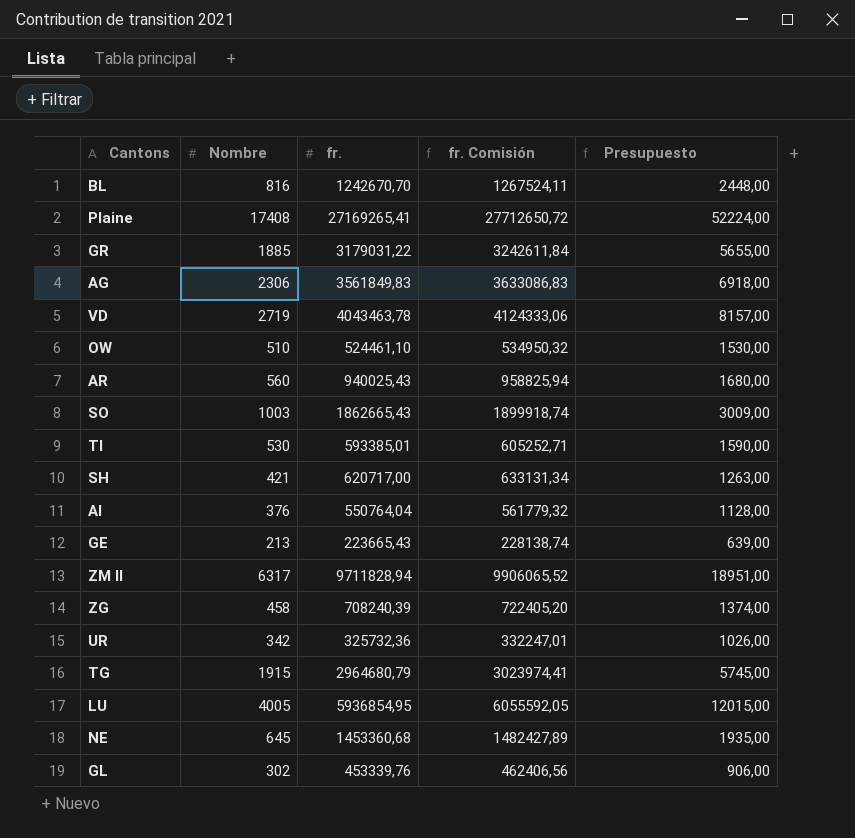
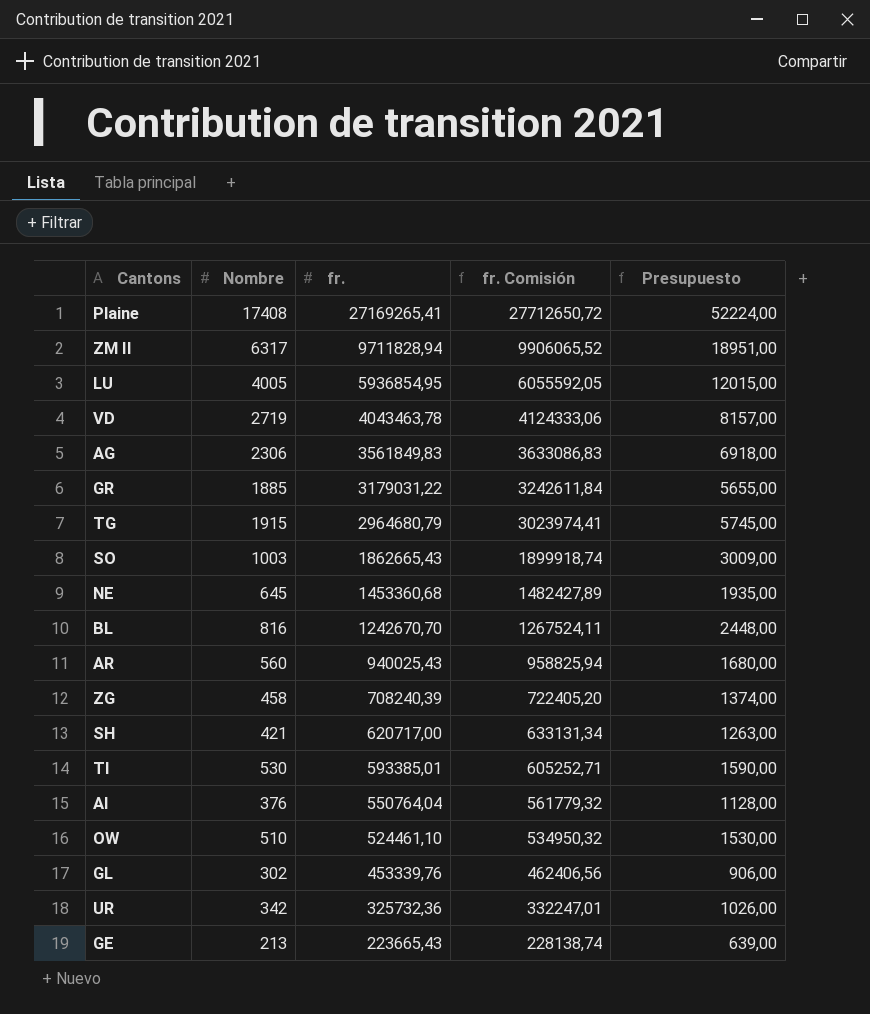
row order: none -> fr. descending

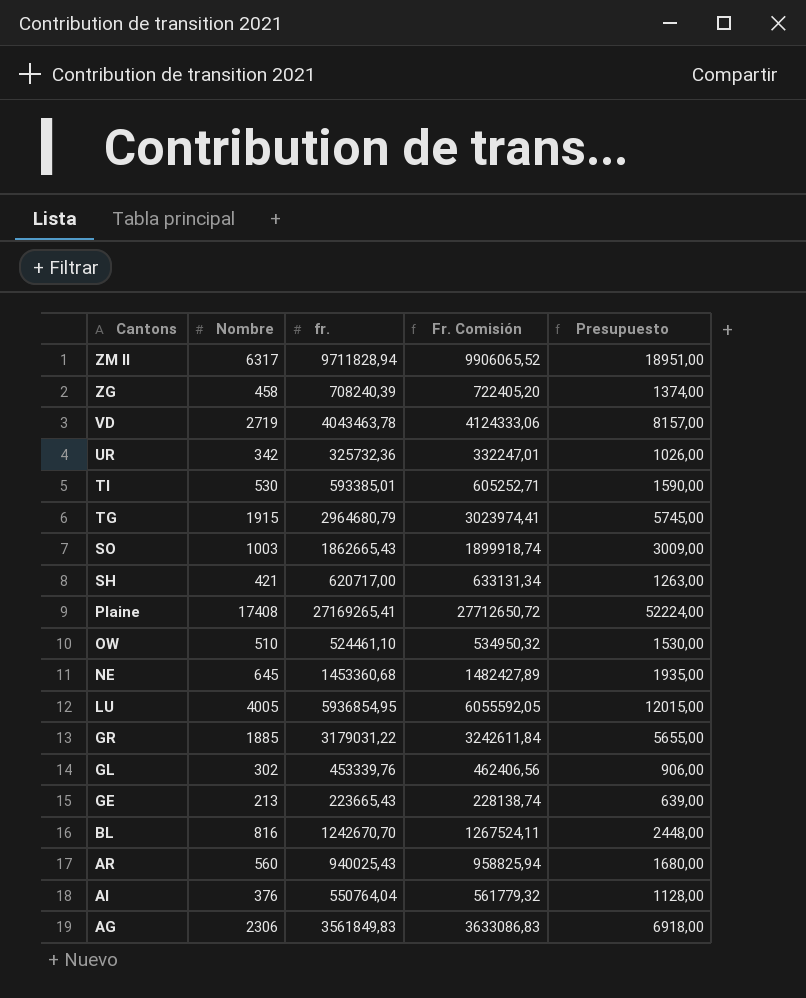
row order: fr. descending -> Cantons descending
column name: fr. Comisión -> Fr. Comisión

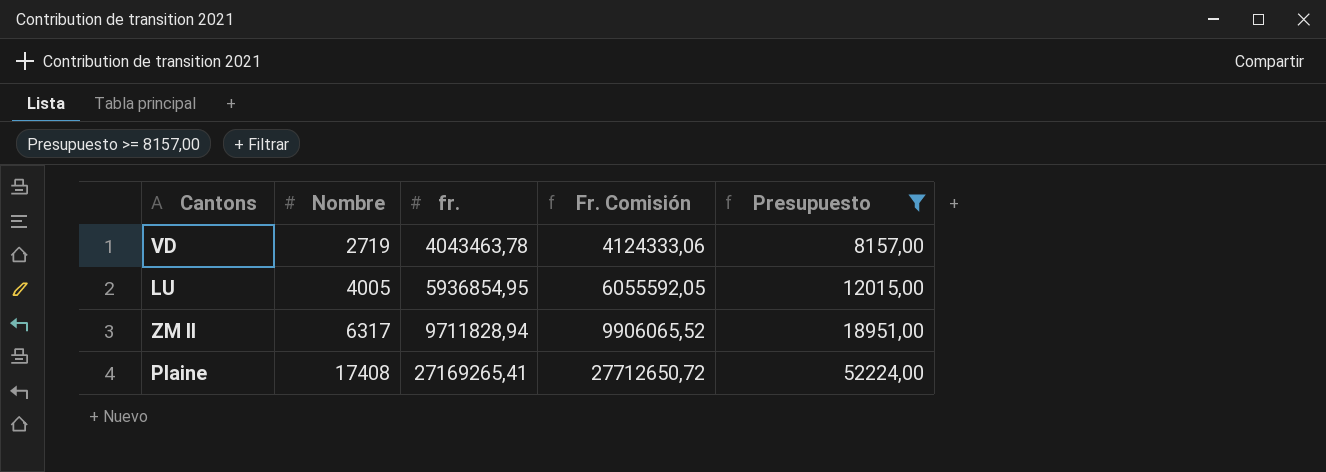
filter: none -> Presupuesto >= 8157,00
row order: Cantons descending -> Nombre ascending

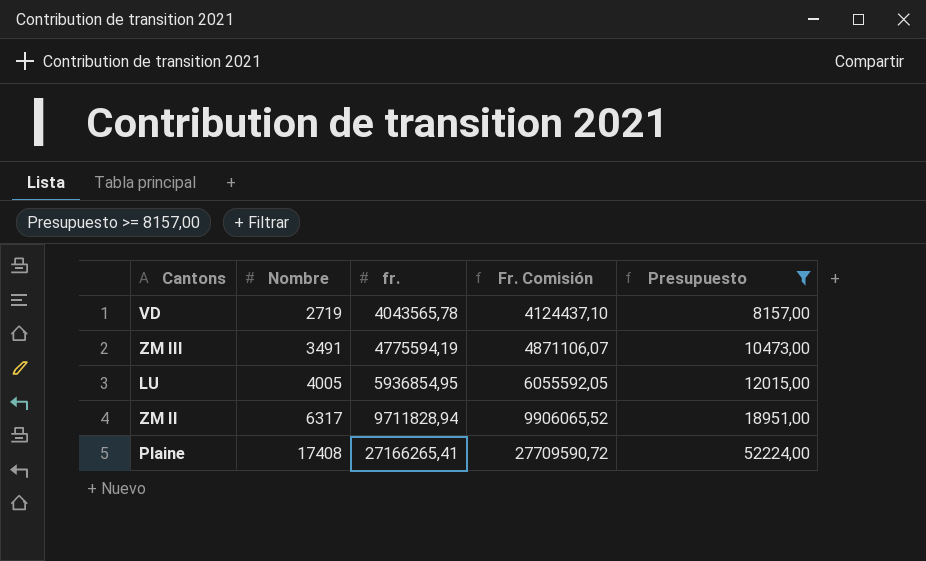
VD | fr.: 4043463,78 -> 4043565,78
VD | Fr. Comisión: 4124333,06 -> 4124437,10
row ZM III: none -> 3491 | 4775594,19 | 4871106,07 | 10473,00
Plaine | fr.: 27169265,41 -> 27166265,41
Plaine | Fr. Comisión: 27712650,72 -> 27709590,72

